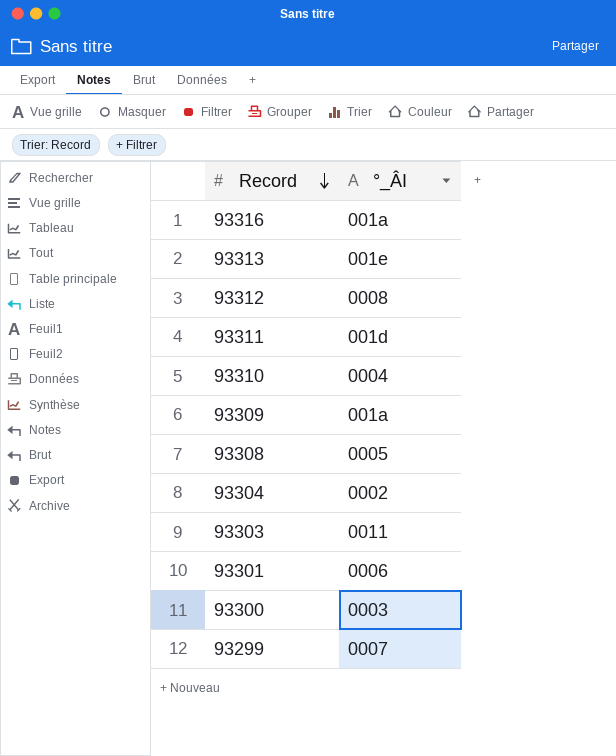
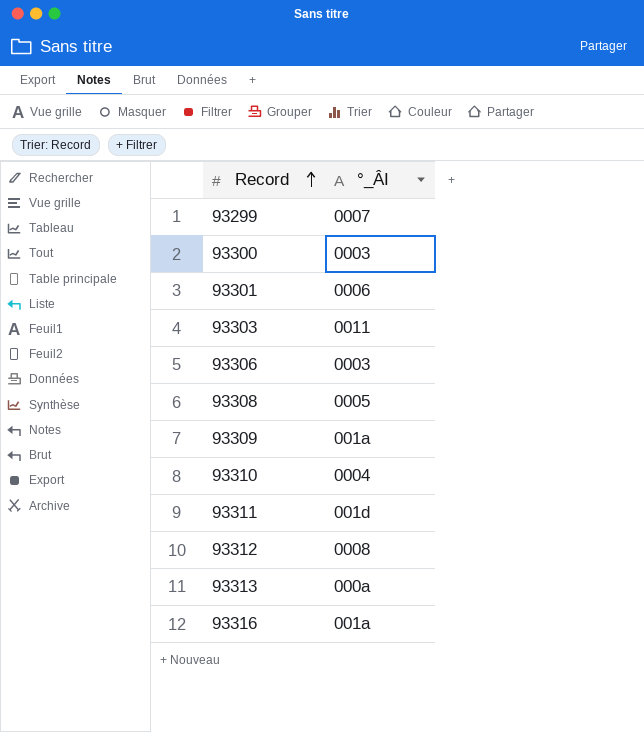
row order: Record descending -> Record ascending
row 93304: 0002 -> none
row 93306: none -> 0003
93313 | °_ÂI: 001e -> 000a

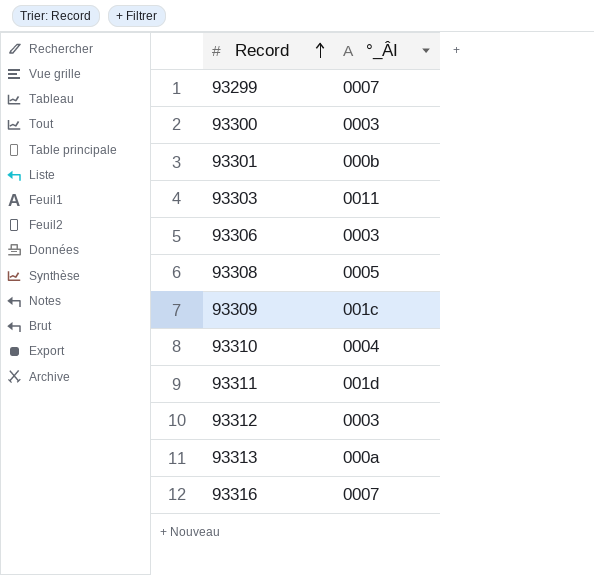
93301 | °_ÂI: 0006 -> 000b
93309 | °_ÂI: 001a -> 001c
93312 | °_ÂI: 0008 -> 0003
93316 | °_ÂI: 001a -> 0007

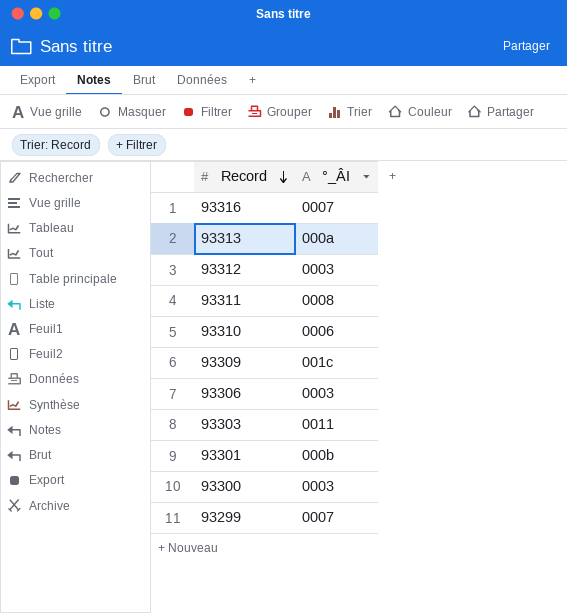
row order: Record ascending -> Record descending
row 93308: 0005 -> none
93311 | °_ÂI: 001d -> 0008
93310 | °_ÂI: 0004 -> 0006

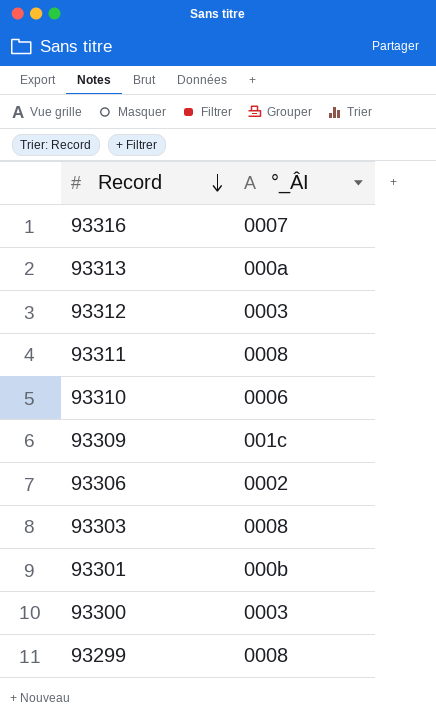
93306 | °_ÂI: 0003 -> 0002
93303 | °_ÂI: 0011 -> 0008
93299 | °_ÂI: 0007 -> 0008

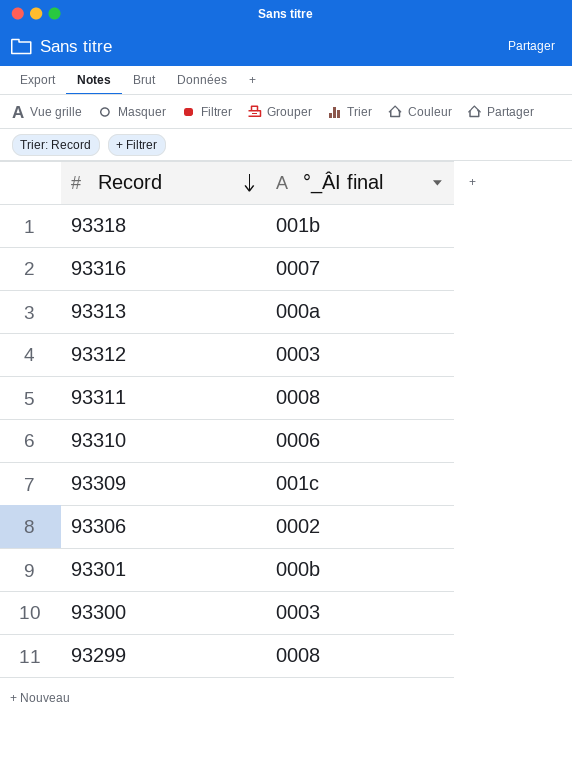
column name: °_ÂI -> °_ÂI final
row 93303: 0008 -> none
row 93318: none -> 001b

